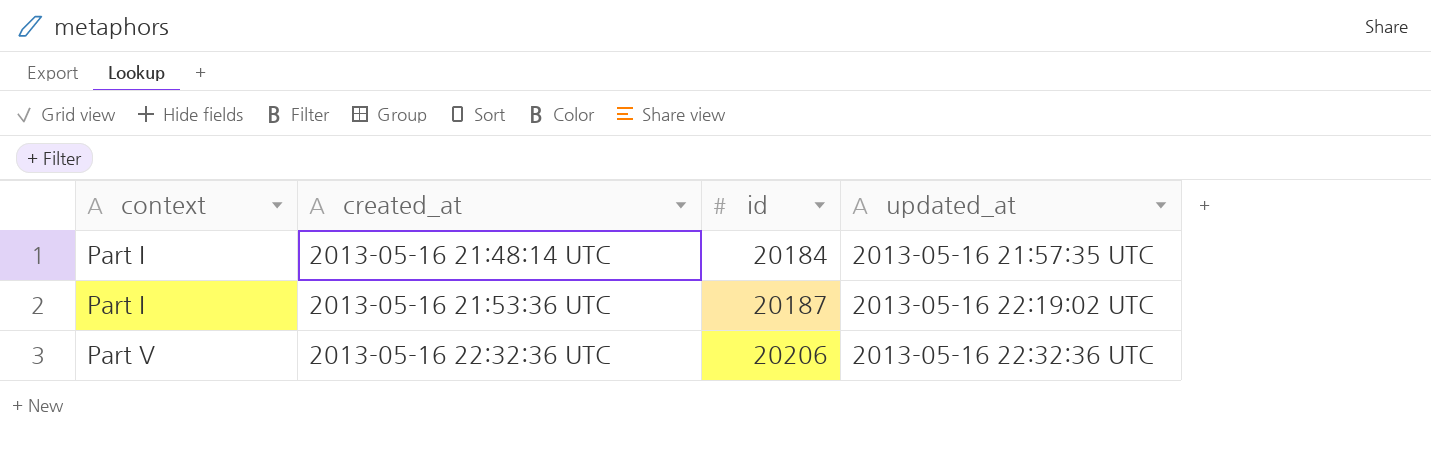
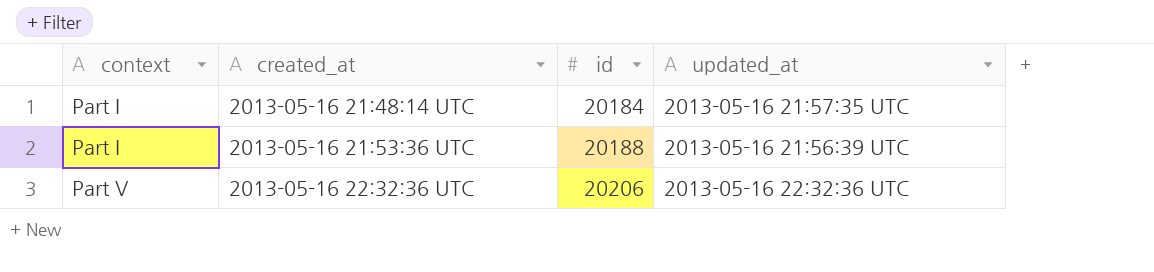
2013-05-16 21:53:36 UTC | id: 20187 -> 20188
2013-05-16 21:53:36 UTC | updated_at: 2013-05-16 22:19:02 UTC -> 2013-05-16 21:56:39 UTC

